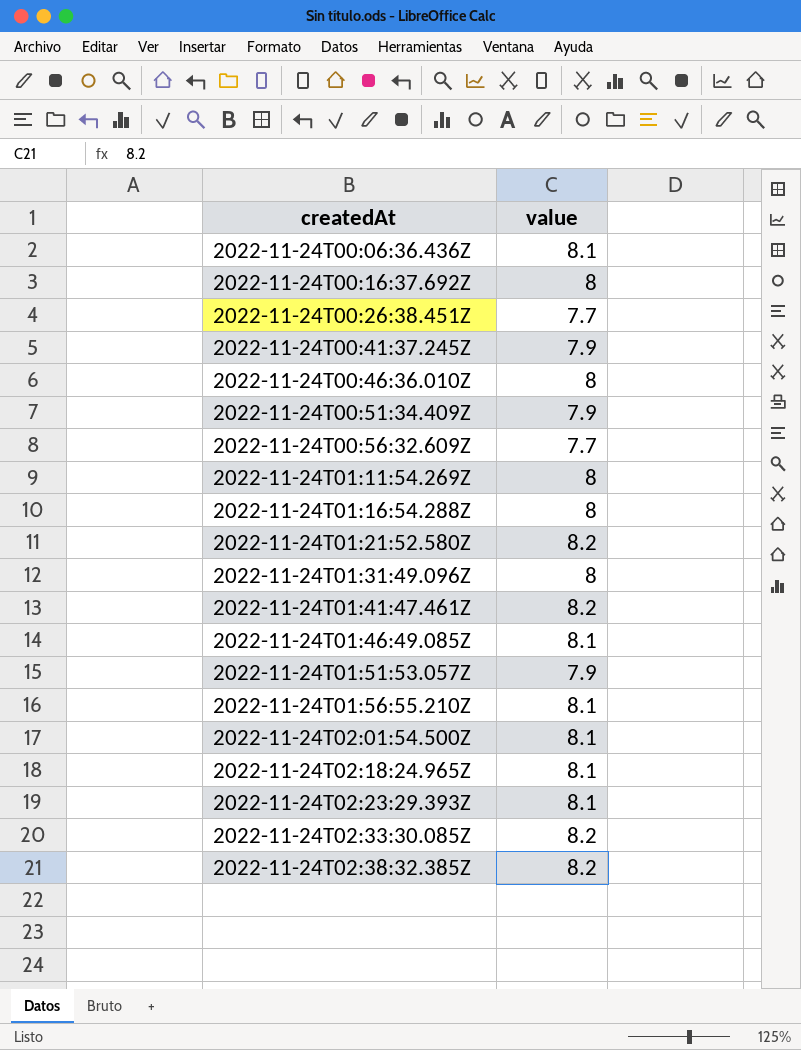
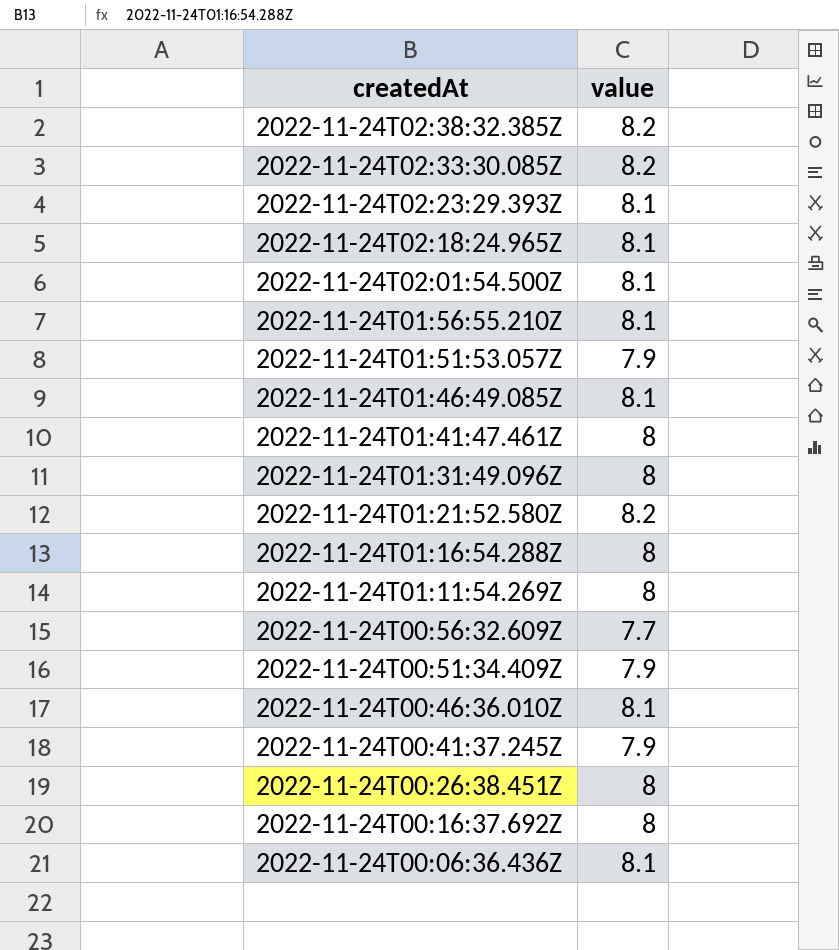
row order: createdAt ascending -> createdAt descending
2022-11-24T01:41:47.461Z | value: 8.2 -> 8
2022-11-24T00:46:36.010Z | value: 8 -> 8.1
2022-11-24T00:26:38.451Z | value: 7.7 -> 8

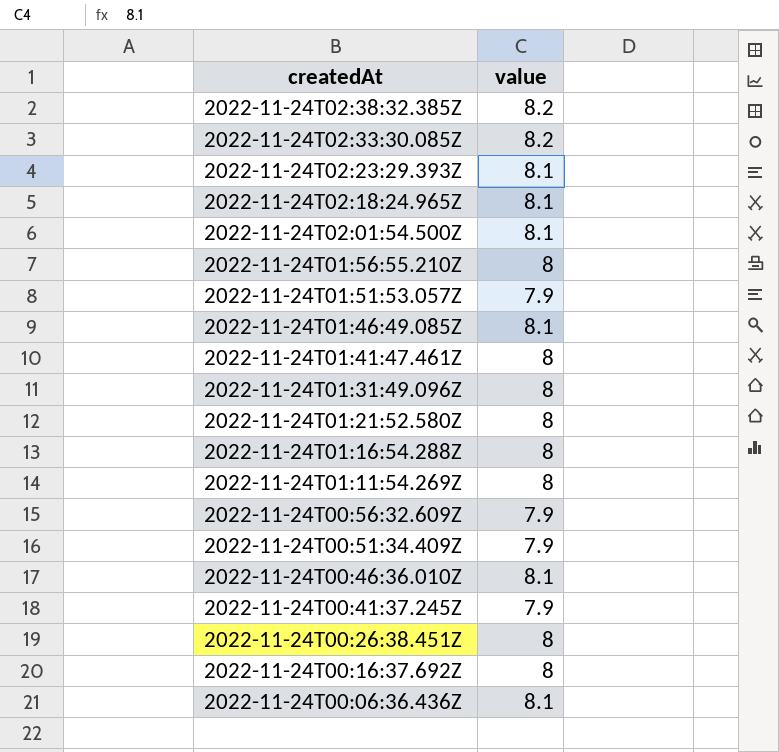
2022-11-24T01:56:55.210Z | value: 8.1 -> 8
2022-11-24T01:21:52.580Z | value: 8.2 -> 8
2022-11-24T00:56:32.609Z | value: 7.7 -> 7.9

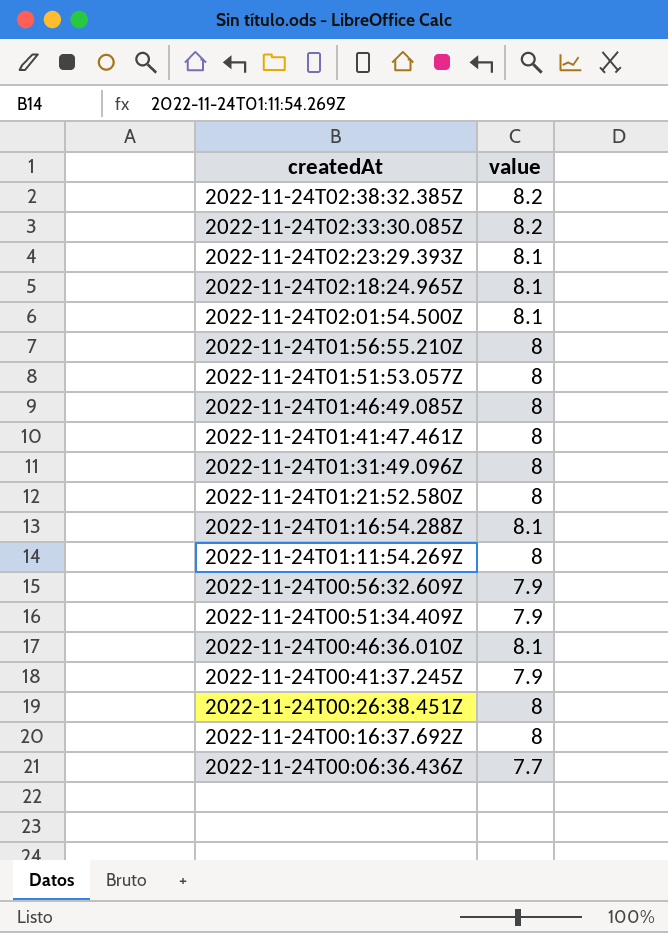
2022-11-24T01:51:53.057Z | value: 7.9 -> 8
2022-11-24T01:46:49.085Z | value: 8.1 -> 8
2022-11-24T01:16:54.288Z | value: 8 -> 8.1
2022-11-24T00:06:36.436Z | value: 8.1 -> 7.7

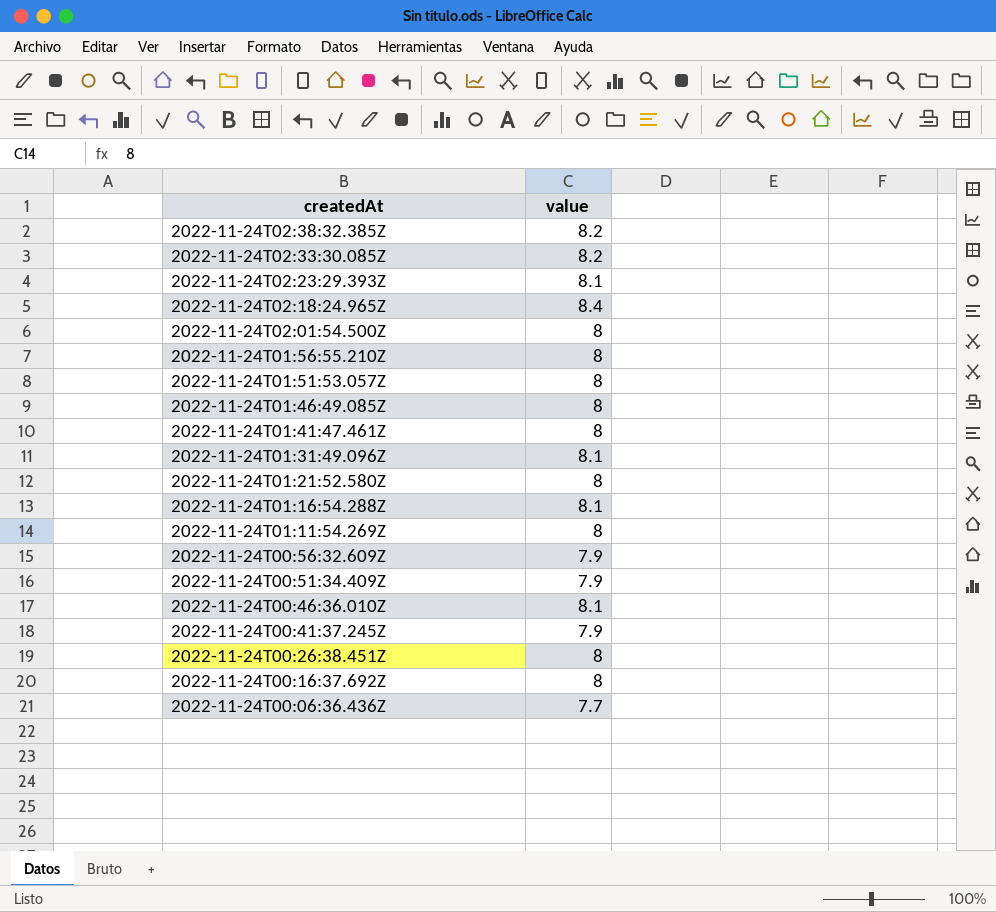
2022-11-24T02:18:24.965Z | value: 8.1 -> 8.4
2022-11-24T02:01:54.500Z | value: 8.1 -> 8
2022-11-24T01:31:49.096Z | value: 8 -> 8.1

